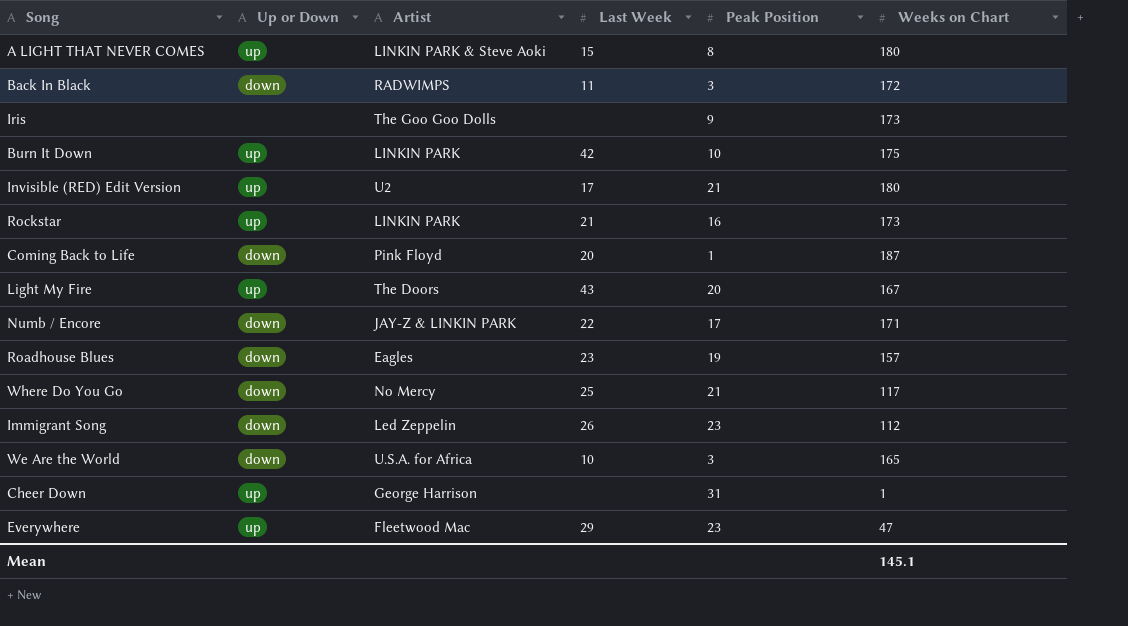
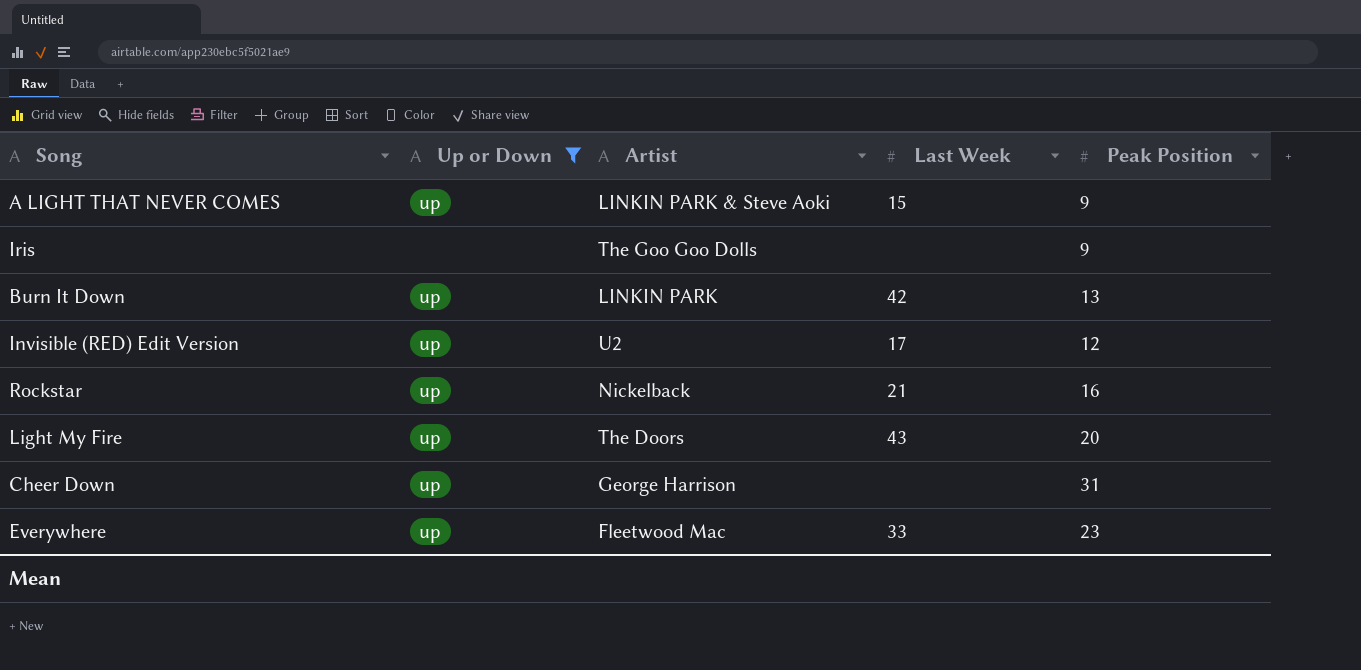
filter: none -> Up or Down != down
column Weeks on Chart | position: 6 -> none
A LIGHT THAT NEVER COMES | Peak Position: 8 -> 9
Burn It Down | Peak Position: 10 -> 13
Invisible (RED) Edit Version | Peak Position: 21 -> 12
Rockstar | Artist: LINKIN PARK -> Nickelback
Everywhere | Last Week: 29 -> 33

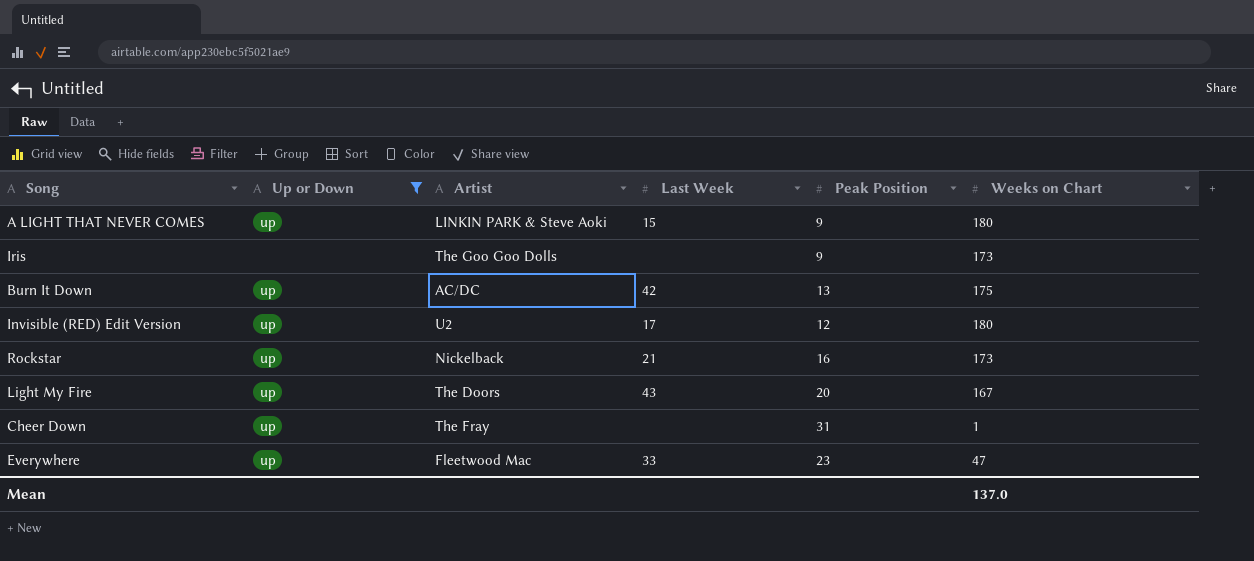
column Weeks on Chart | position: none -> 6
Burn It Down | Artist: LINKIN PARK -> AC/DC
Cheer Down | Artist: George Harrison -> The Fray

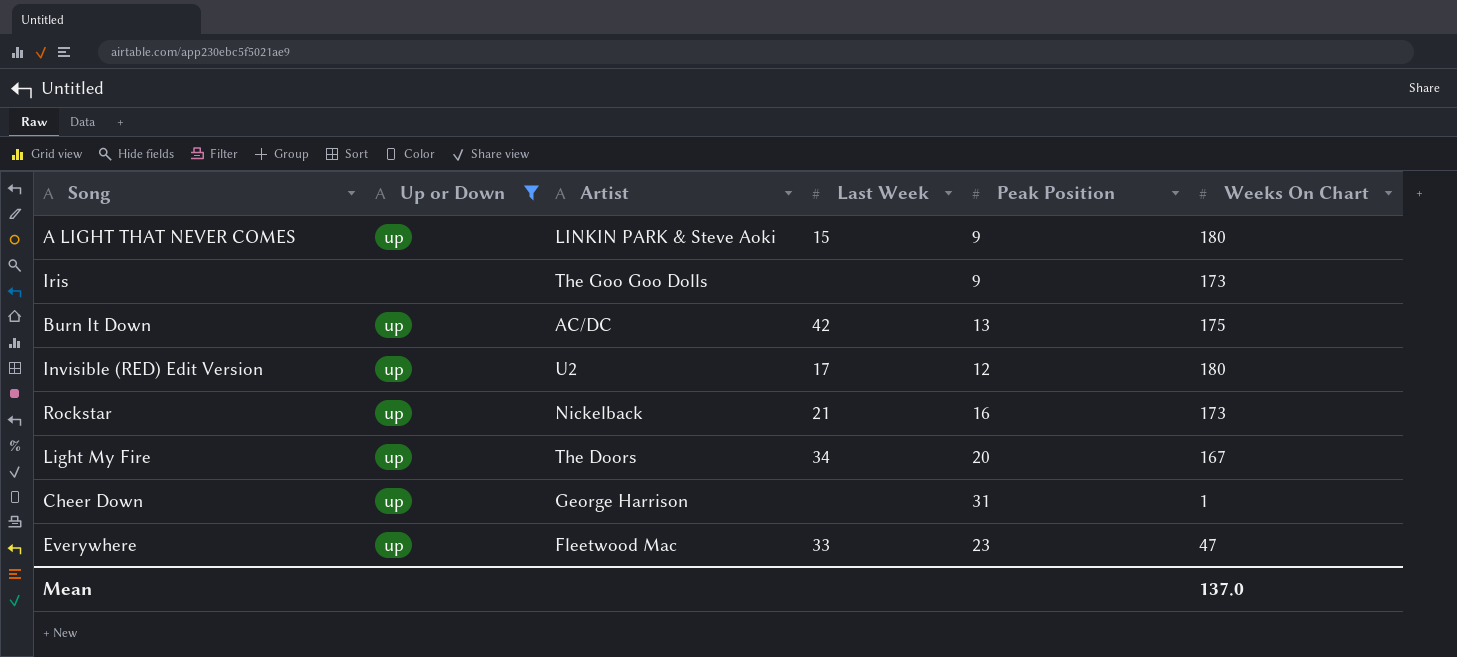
column name: Weeks on Chart -> Weeks On Chart
Light My Fire | Last Week: 43 -> 34
Cheer Down | Artist: The Fray -> George Harrison

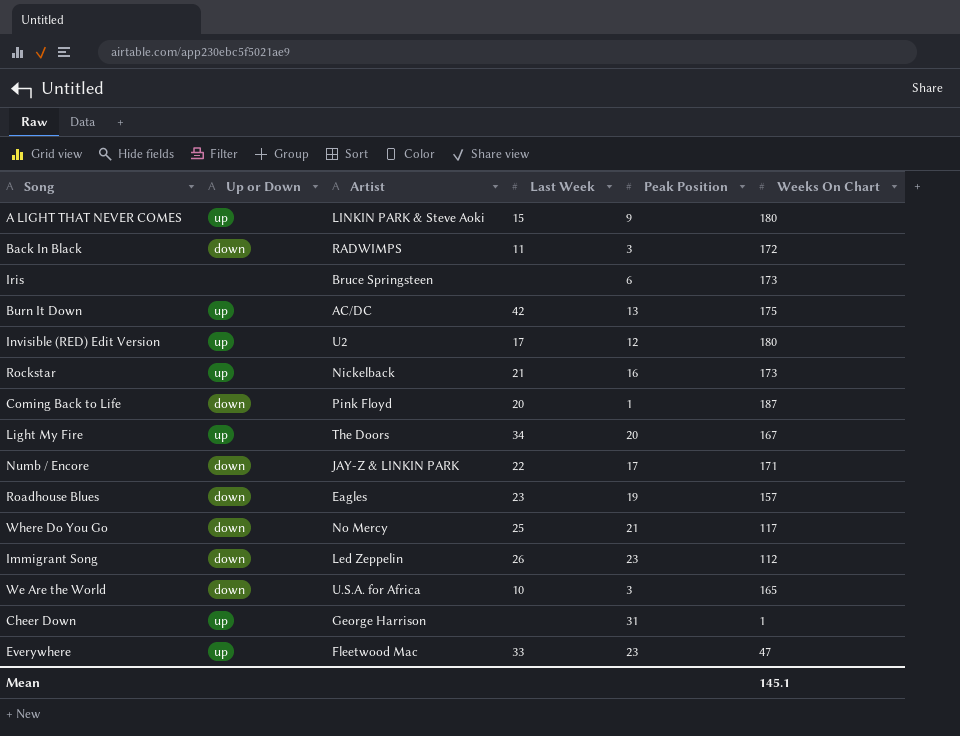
filter: Up or Down != down -> none
Iris | Artist: The Goo Goo Dolls -> Bruce Springsteen
Iris | Peak Position: 9 -> 6
Mean | Weeks On Chart: 137.0 -> 145.1

